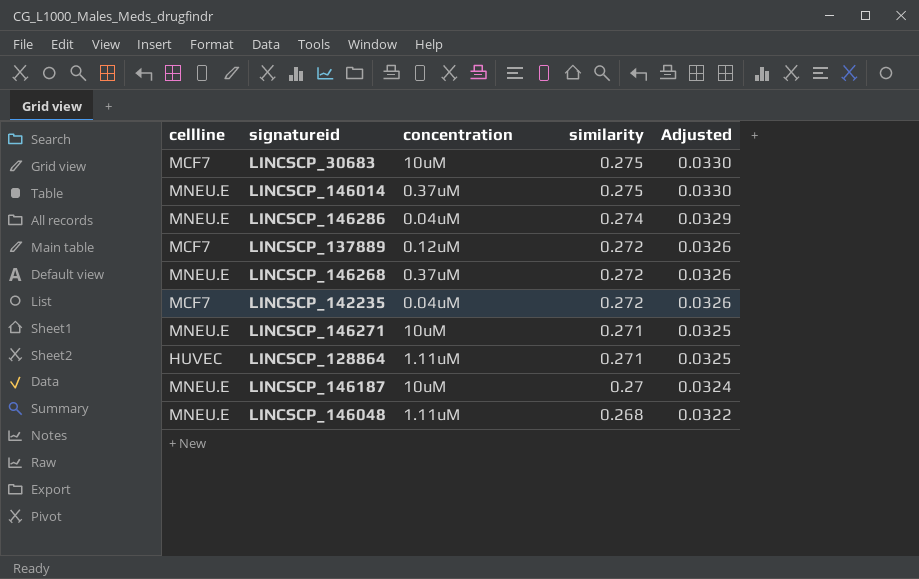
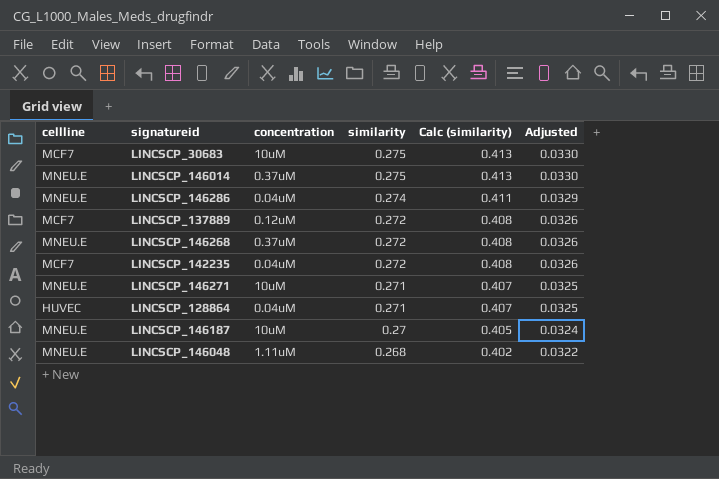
column Calc (similarity) | formula: none -> [similarity] * 1.5
LINCSCP_128864 | concentration: 1.11uM -> 0.04uM

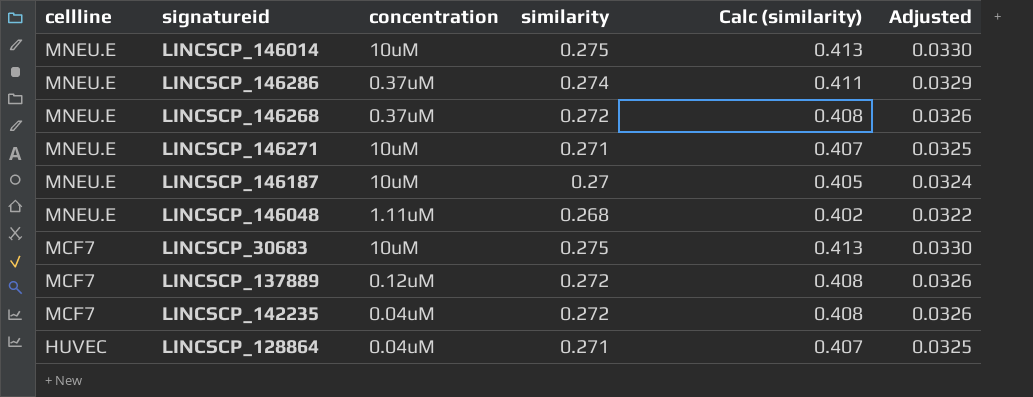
row order: similarity descending -> cellline descending
LINCSCP_146014 | concentration: 0.37uM -> 10uM
LINCSCP_146286 | concentration: 0.04uM -> 0.37uM

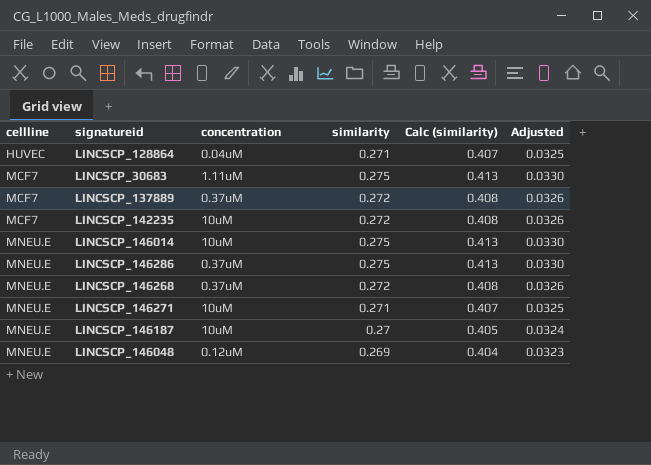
row order: cellline descending -> cellline ascending
LINCSCP_30683 | concentration: 10uM -> 1.11uM
LINCSCP_137889 | concentration: 0.12uM -> 0.37uM
LINCSCP_142235 | concentration: 0.04uM -> 10uM
LINCSCP_146286 | similarity: 0.274 -> 0.275
LINCSCP_146286 | Calc (similarity): 0.411 -> 0.413
LINCSCP_146286 | Adjusted: 0.0329 -> 0.0330
LINCSCP_146048 | concentration: 1.11uM -> 0.12uM
LINCSCP_146048 | similarity: 0.268 -> 0.269
LINCSCP_146048 | Calc (similarity): 0.402 -> 0.404
LINCSCP_146048 | Adjusted: 0.0322 -> 0.0323

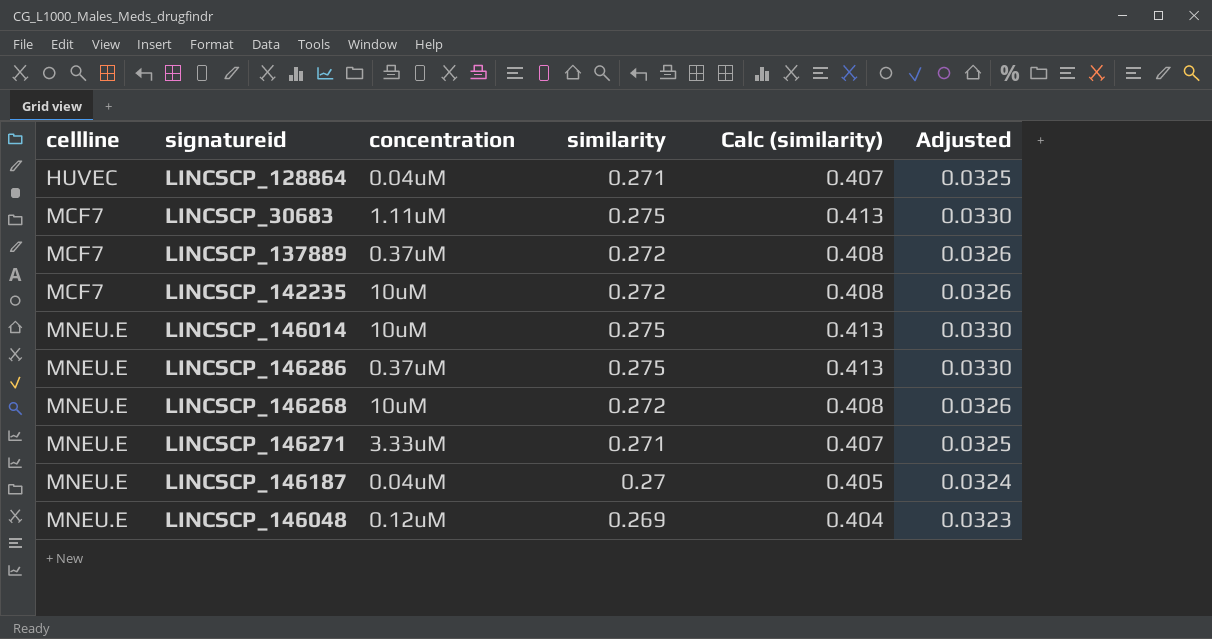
LINCSCP_146268 | concentration: 0.37uM -> 10uM
LINCSCP_146271 | concentration: 10uM -> 3.33uM
LINCSCP_146187 | concentration: 10uM -> 0.04uM

